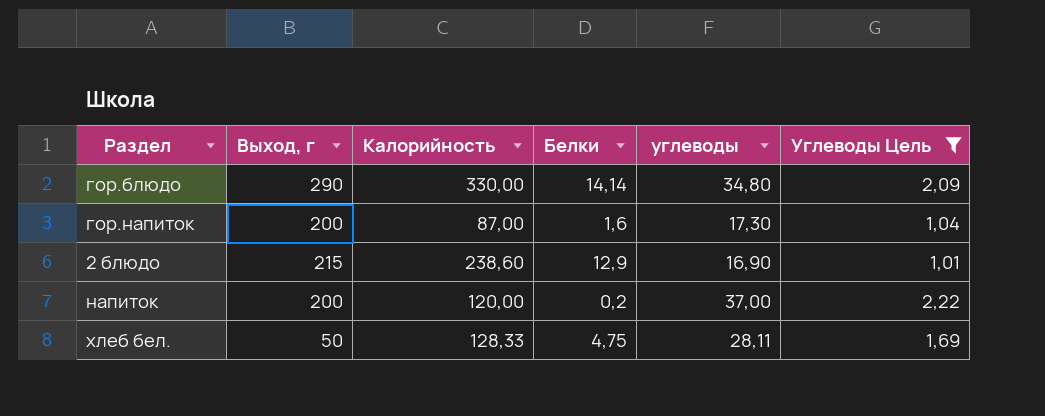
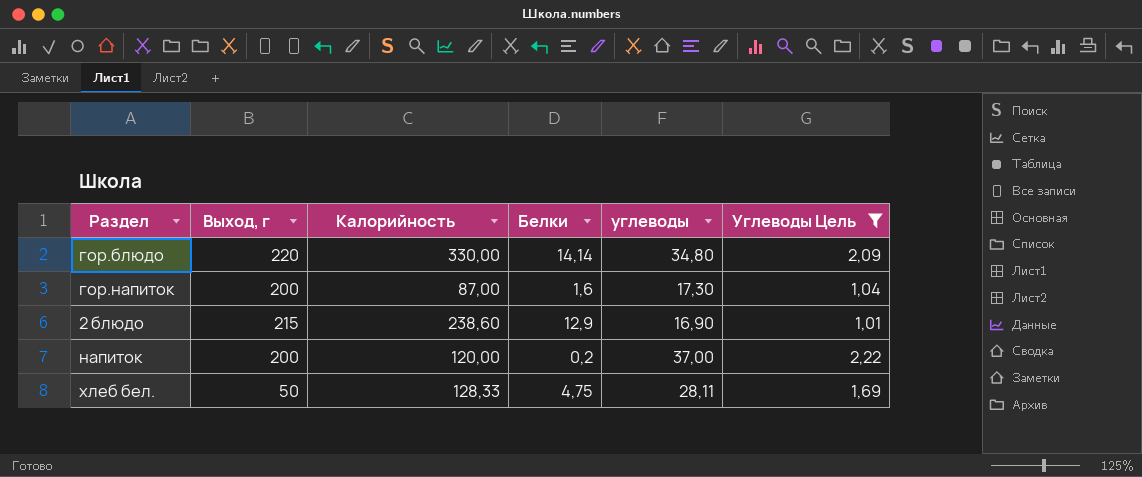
гор.блюдо | Выход, г: 290 -> 220

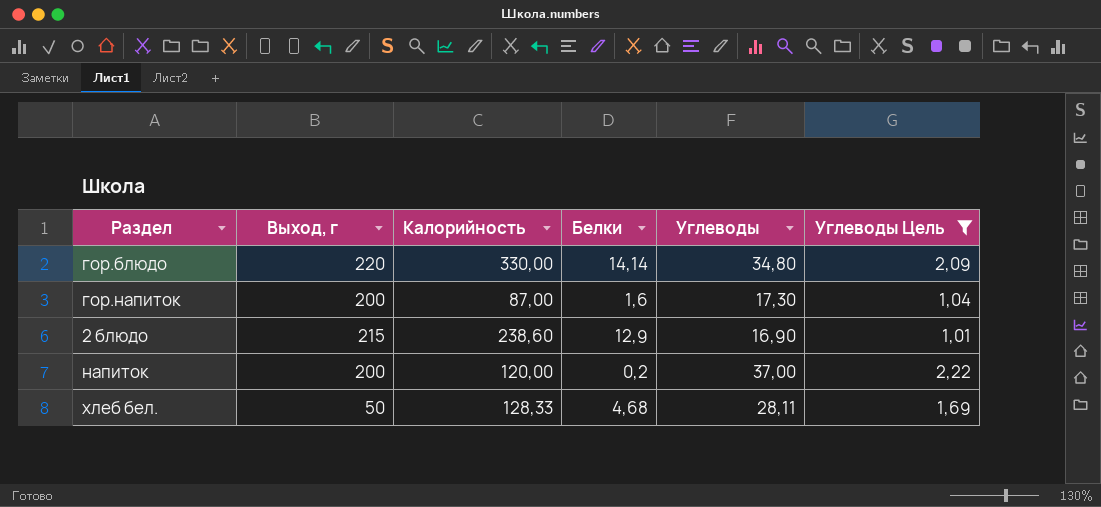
column name: углеводы -> Углеводы
хлеб бел. | Белки: 4,75 -> 4,68

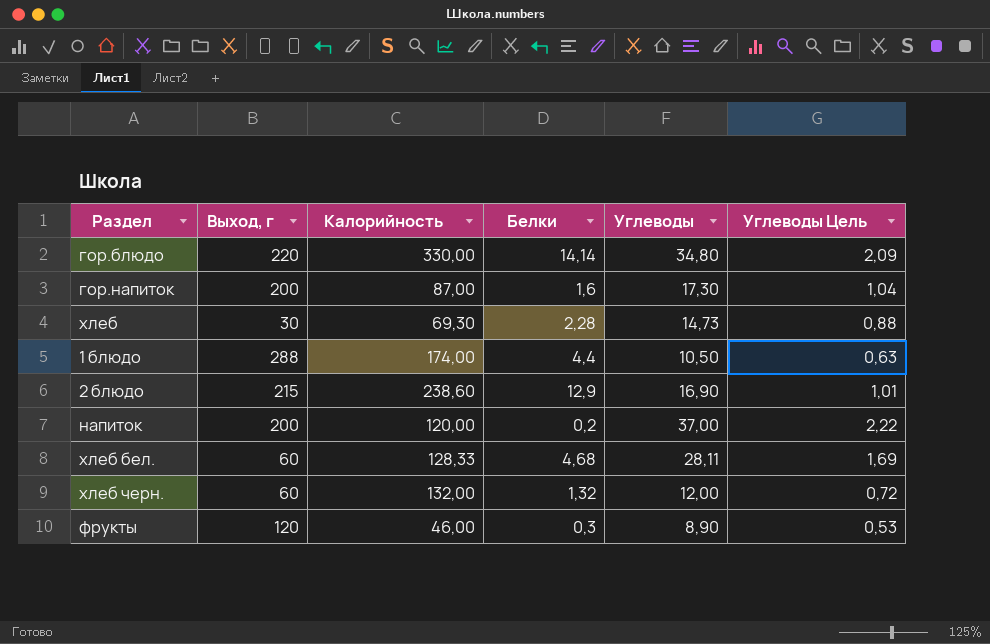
filter: Углеводы Цель >= 1,01 -> none
хлеб бел. | Выход, г: 50 -> 60

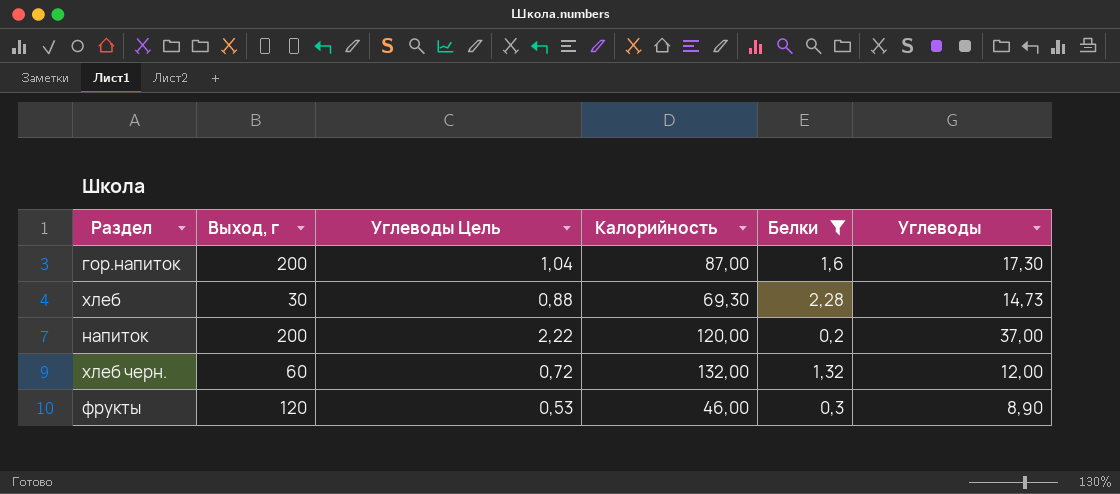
filter: none -> Белки <= 2,28
column Углеводы Цель | position: 6 -> 3

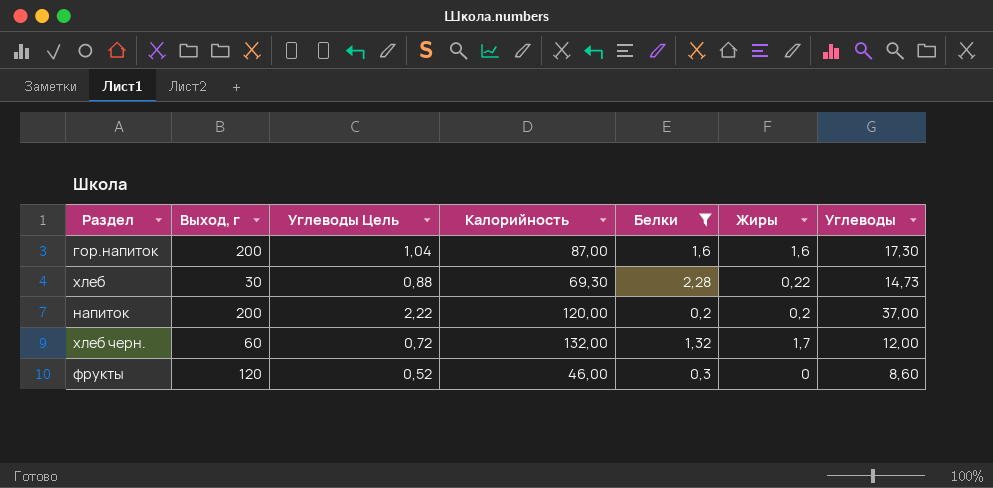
column Жиры | position: none -> 6
фрукты | Углеводы Цель: 0,53 -> 0,52
фрукты | Углеводы: 8,90 -> 8,60

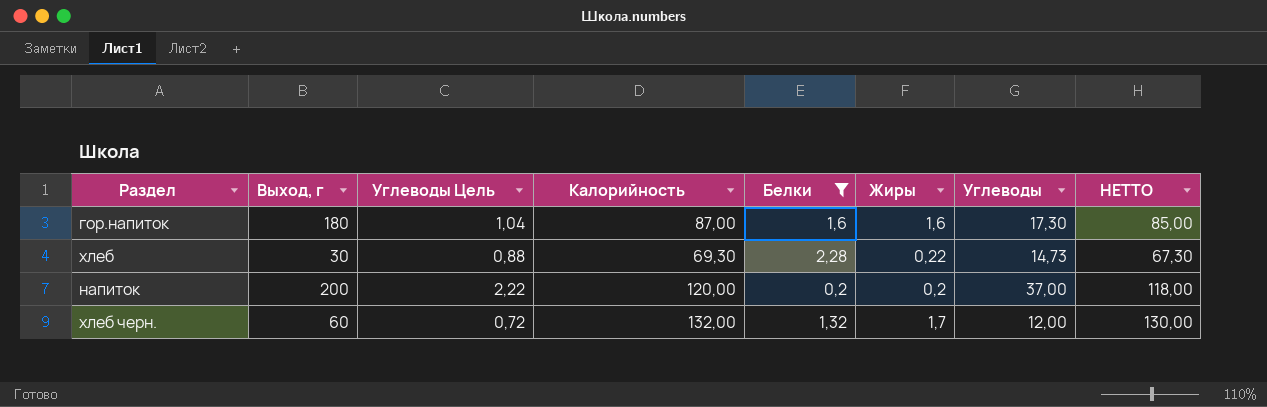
column НЕТТО | formula: none -> [Калорийность] - 2
row фрукты: 120 | 0,52 | 46,00 | 0,3 | 0 | 8,60 -> none
гор.напиток | Выход, г: 200 -> 180

